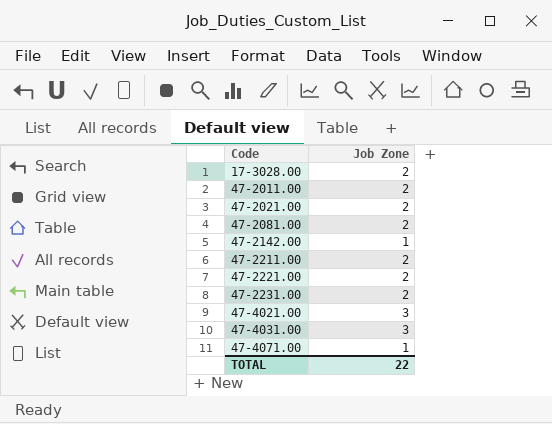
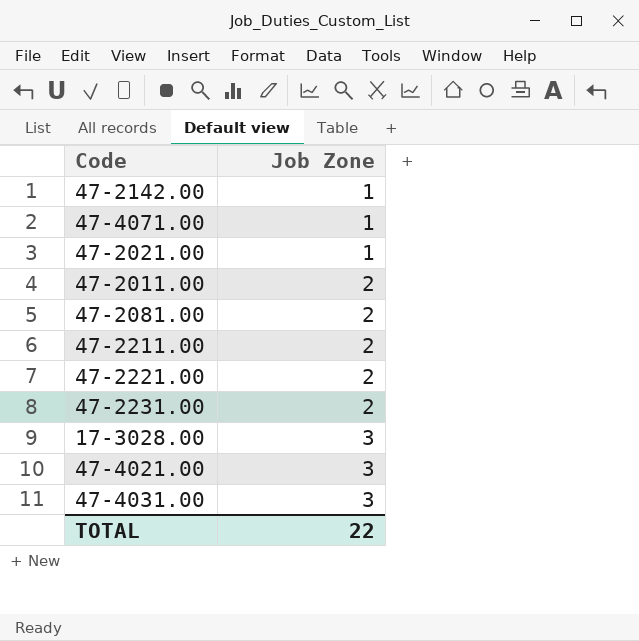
row order: Code ascending -> Job Zone ascending
47-2021.00 | Job Zone: 2 -> 1
17-3028.00 | Job Zone: 2 -> 3

